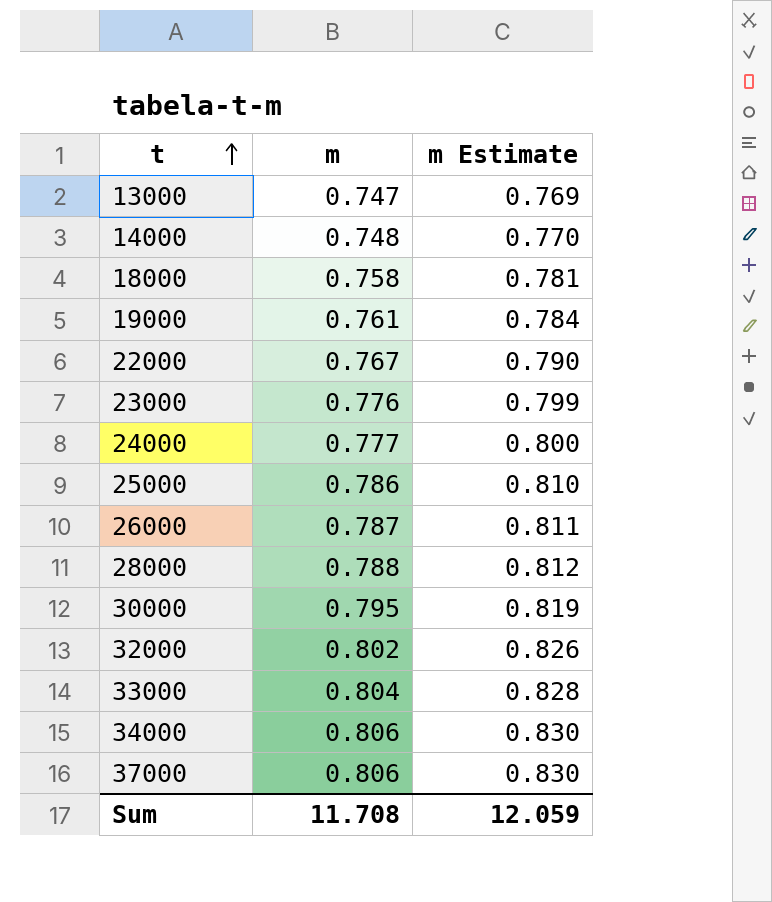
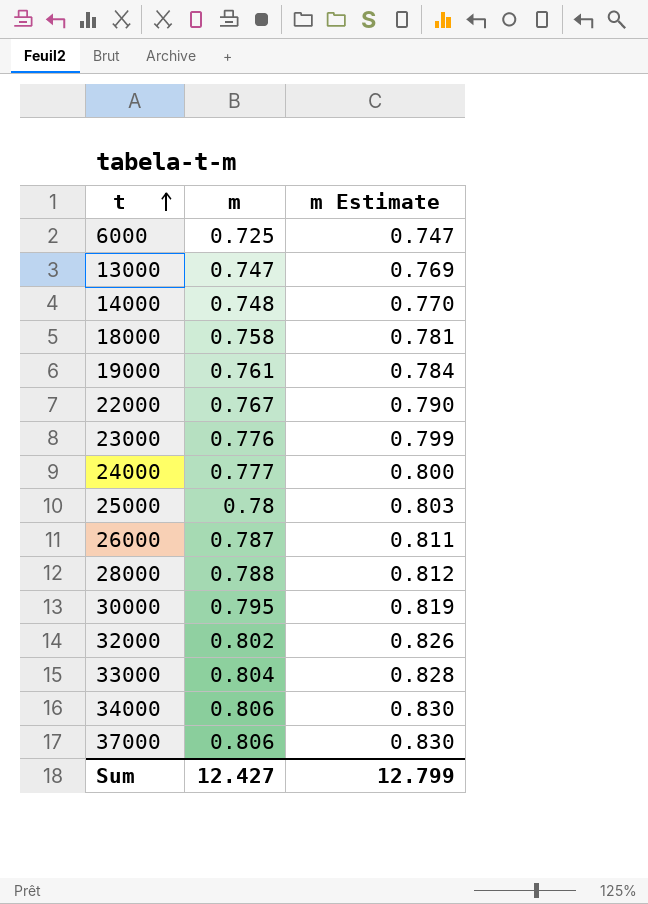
row 6000: none -> 0.725 | 0.747
25000 | m: 0.786 -> 0.78
25000 | m Estimate: 0.810 -> 0.803
Sum | m: 11.708 -> 12.427
Sum | m Estimate: 12.059 -> 12.799

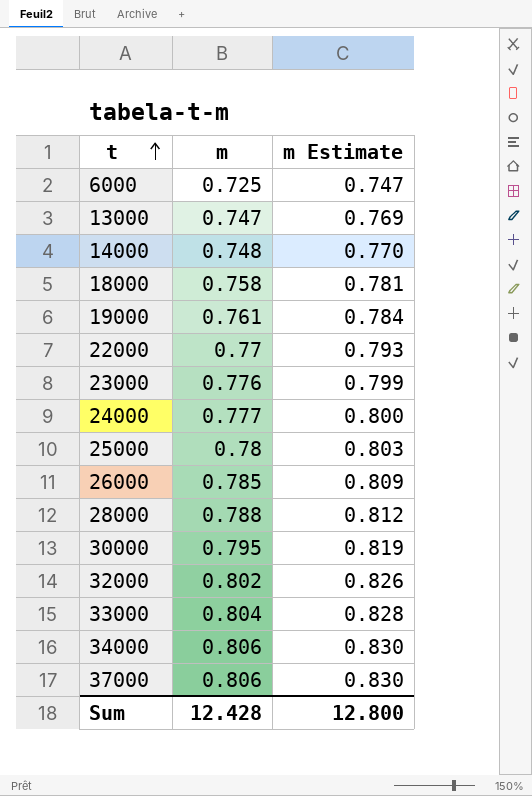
22000 | m: 0.767 -> 0.77
22000 | m Estimate: 0.790 -> 0.793
26000 | m: 0.787 -> 0.785
26000 | m Estimate: 0.811 -> 0.809
Sum | m: 12.427 -> 12.428
Sum | m Estimate: 12.799 -> 12.800

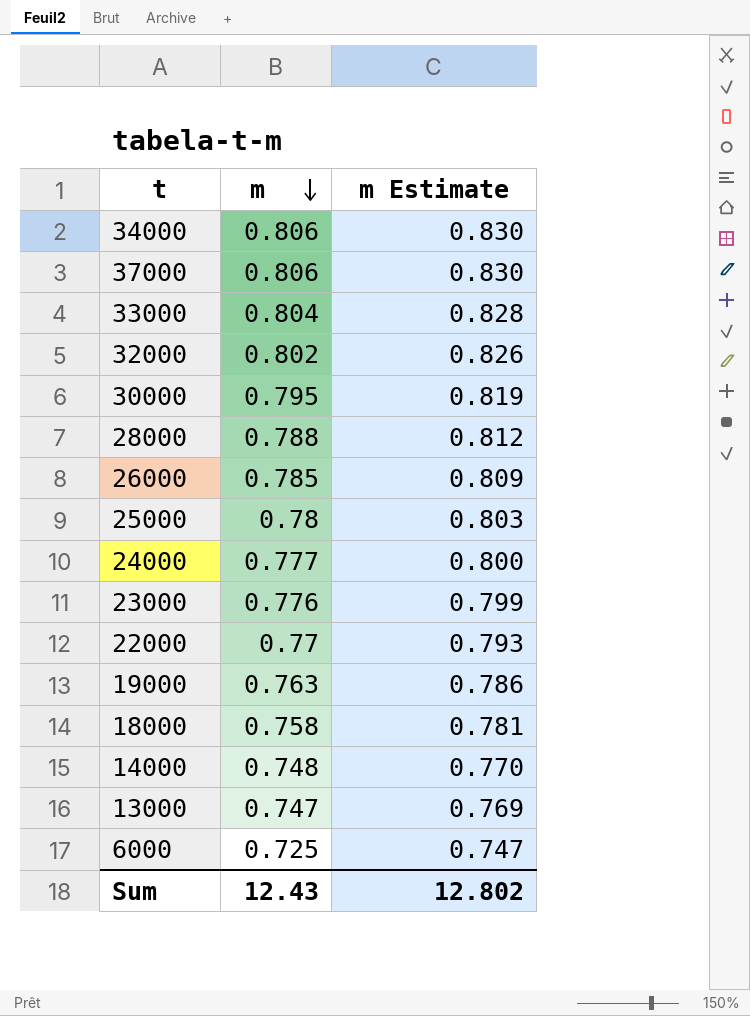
row order: t ascending -> m descending
19000 | m: 0.761 -> 0.763
19000 | m Estimate: 0.784 -> 0.786
Sum | m: 12.428 -> 12.43
Sum | m Estimate: 12.800 -> 12.802

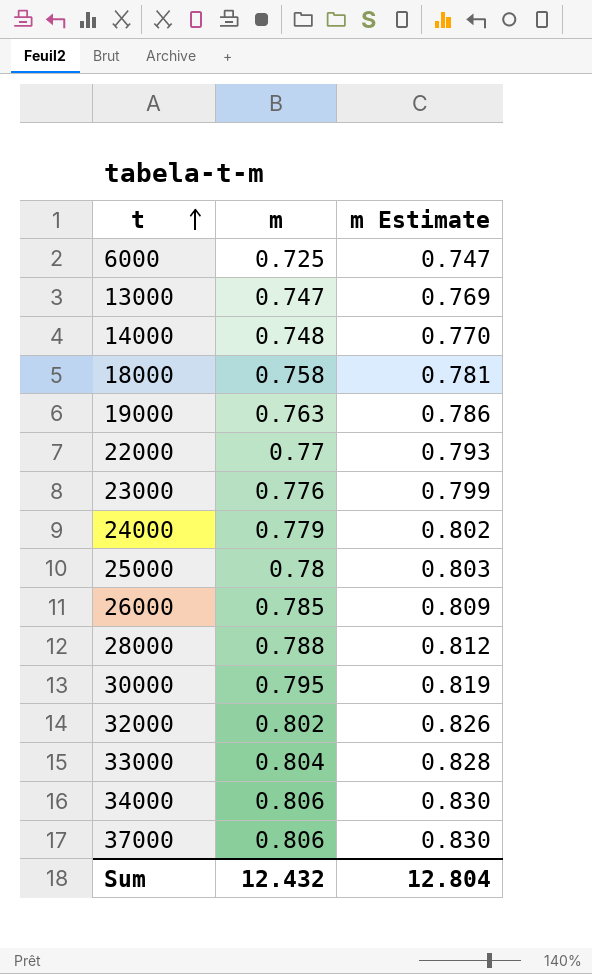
row order: m descending -> t ascending
24000 | m: 0.777 -> 0.779
24000 | m Estimate: 0.800 -> 0.802
Sum | m: 12.43 -> 12.432
Sum | m Estimate: 12.802 -> 12.804

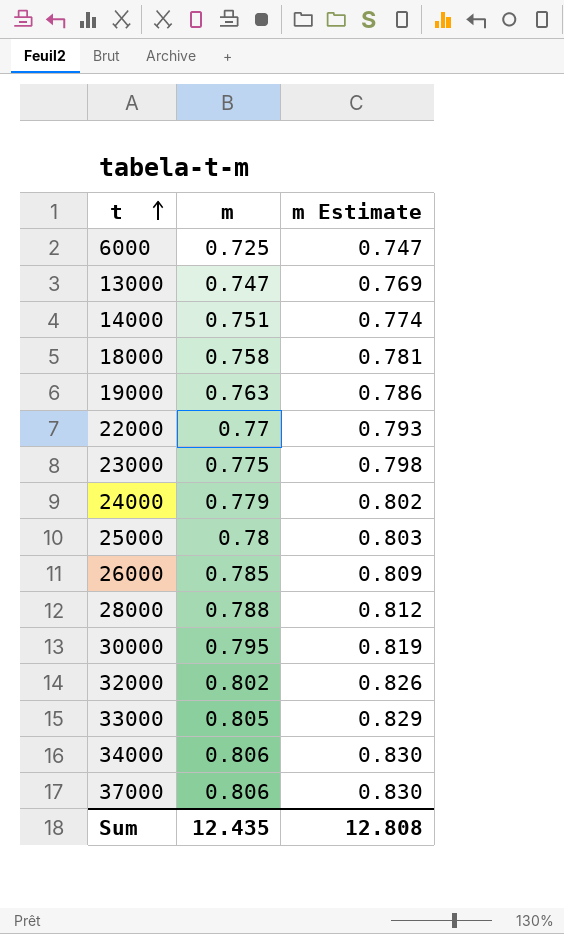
14000 | m: 0.748 -> 0.751
14000 | m Estimate: 0.770 -> 0.774
23000 | m: 0.776 -> 0.775
23000 | m Estimate: 0.799 -> 0.798
33000 | m: 0.804 -> 0.805
33000 | m Estimate: 0.828 -> 0.829
Sum | m: 12.432 -> 12.435
Sum | m Estimate: 12.804 -> 12.808

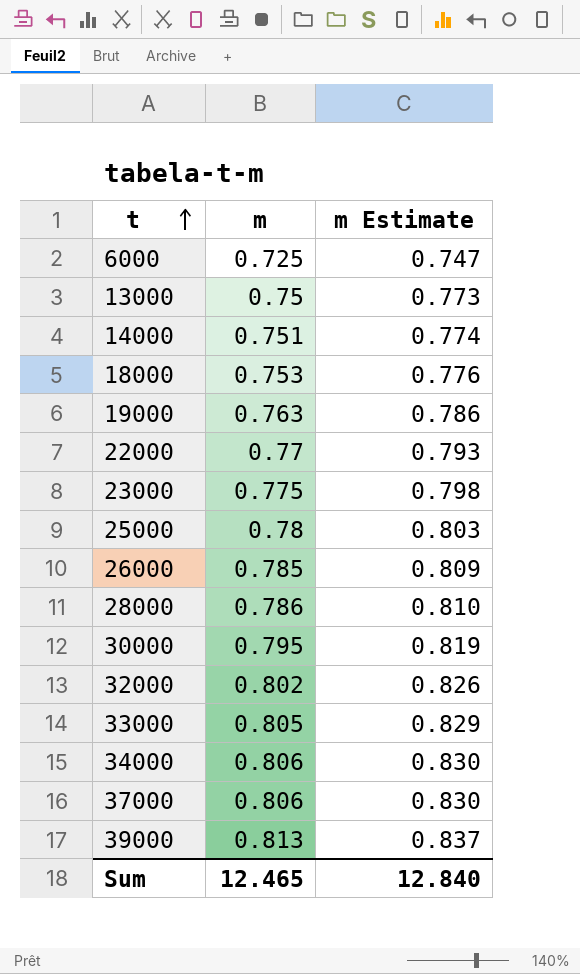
row 24000: 0.779 | 0.802 -> none
13000 | m: 0.747 -> 0.75
13000 | m Estimate: 0.769 -> 0.773
18000 | m: 0.758 -> 0.753
18000 | m Estimate: 0.781 -> 0.776
28000 | m: 0.788 -> 0.786
28000 | m Estimate: 0.812 -> 0.810
row 39000: none -> 0.813 | 0.837
Sum | m: 12.435 -> 12.465
Sum | m Estimate: 12.808 -> 12.840

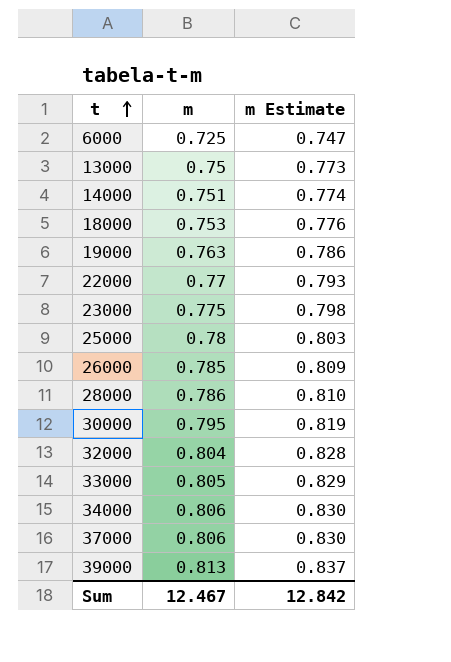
32000 | m: 0.802 -> 0.804
32000 | m Estimate: 0.826 -> 0.828
Sum | m: 12.465 -> 12.467
Sum | m Estimate: 12.840 -> 12.842

